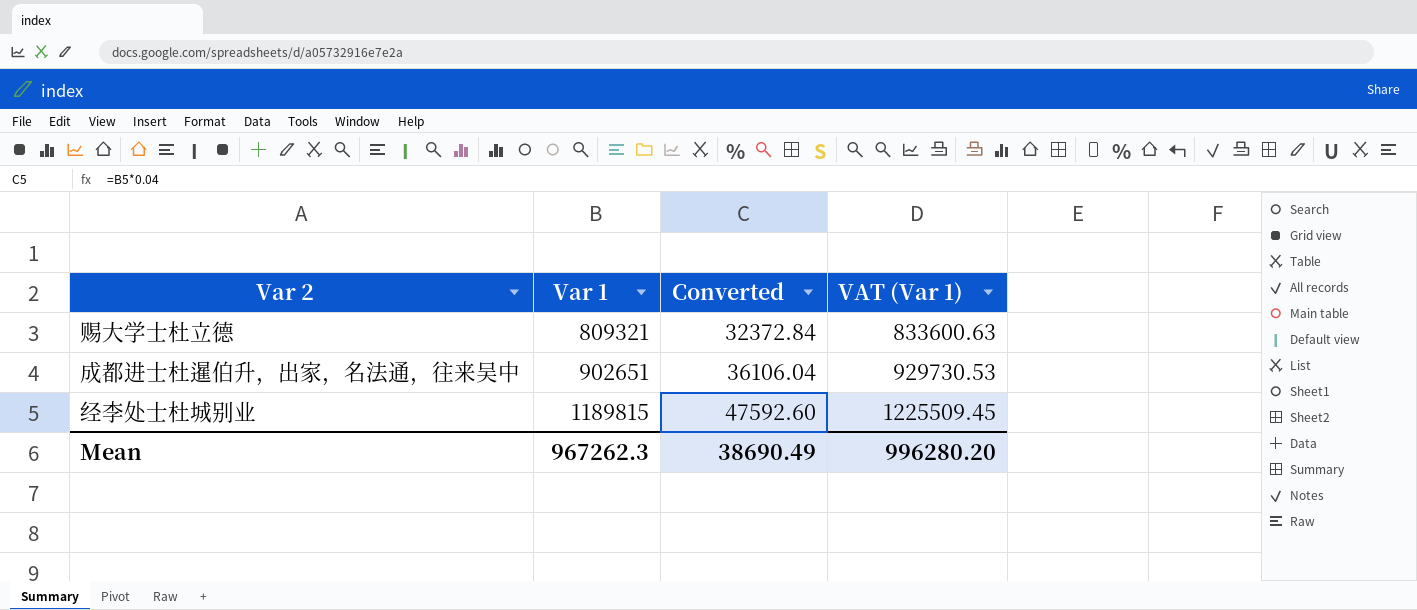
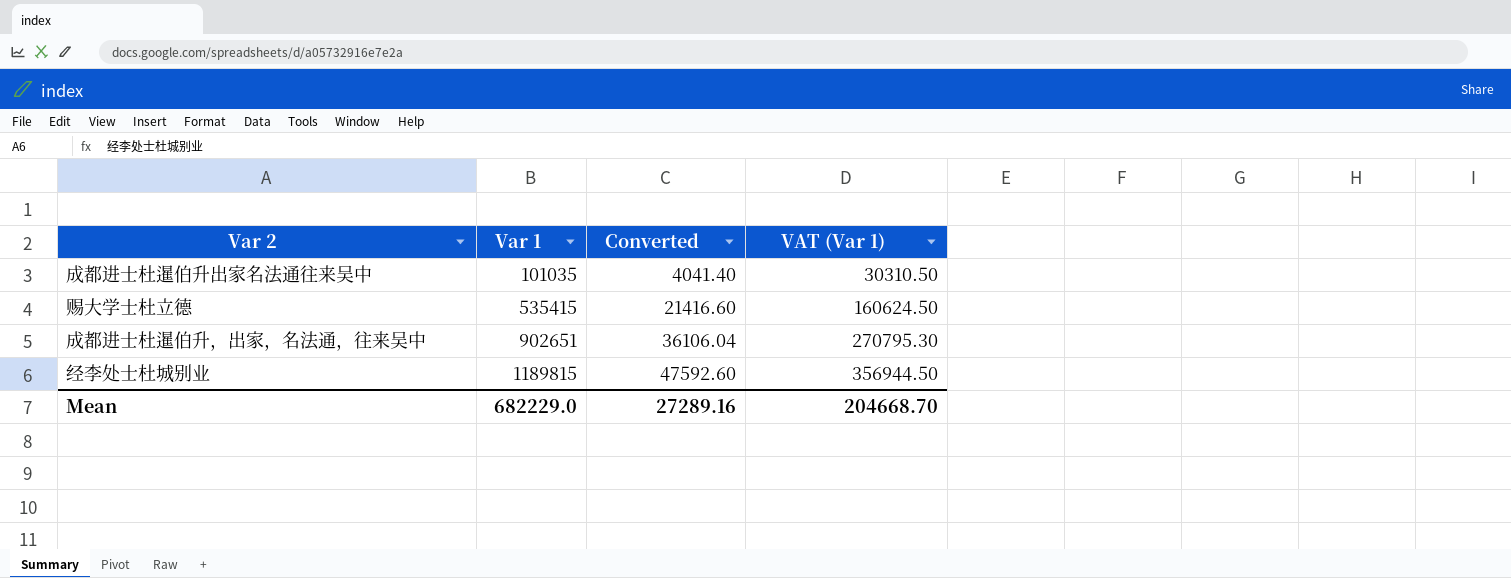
column VAT (Var 1) | formula: [Var 1] * 1.03 -> [Var 1] * 0.3
row 成都进士杜暹伯升出家名法通往来吴中: none -> 101035 | 4041.40 | 30310.50
赐大学士杜立德 | Var 1: 809321 -> 535415
赐大学士杜立德 | Converted: 32372.84 -> 21416.60
Mean | Var 1: 967262.3 -> 682229.0
Mean | Converted: 38690.49 -> 27289.16
Mean | VAT (Var 1): 996280.20 -> 204668.70

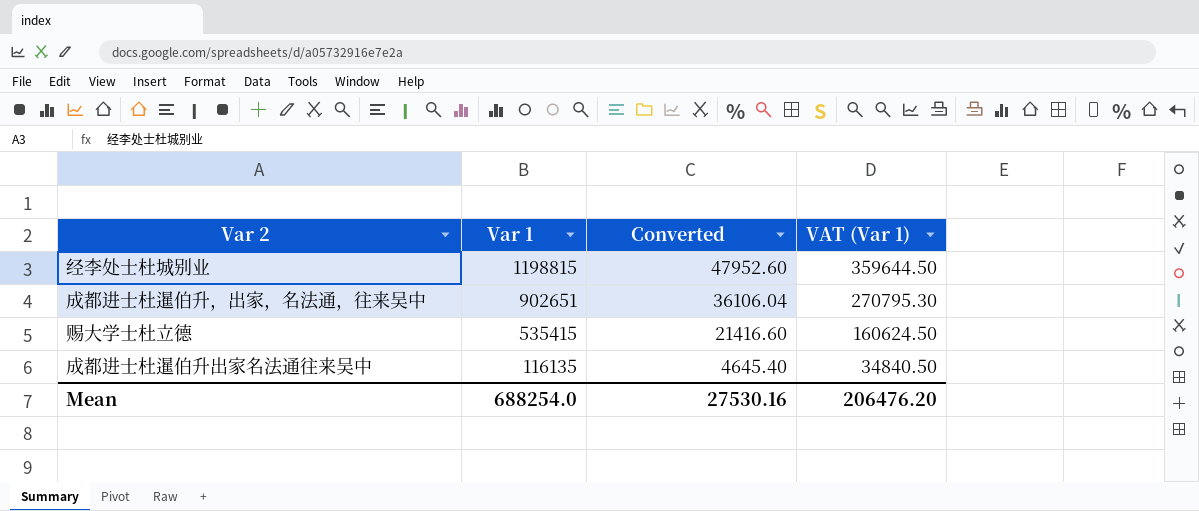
row order: Var 1 ascending -> Var 1 descending
经李处士杜城别业 | Var 1: 1189815 -> 1198815
经李处士杜城别业 | Converted: 47592.60 -> 47952.60
经李处士杜城别业 | VAT (Var 1): 356944.50 -> 359644.50
成都进士杜暹伯升出家名法通往来吴中 | Var 1: 101035 -> 116135
成都进士杜暹伯升出家名法通往来吴中 | Converted: 4041.40 -> 4645.40
成都进士杜暹伯升出家名法通往来吴中 | VAT (Var 1): 30310.50 -> 34840.50
Mean | Var 1: 682229.0 -> 688254.0
Mean | Converted: 27289.16 -> 27530.16
Mean | VAT (Var 1): 204668.70 -> 206476.20

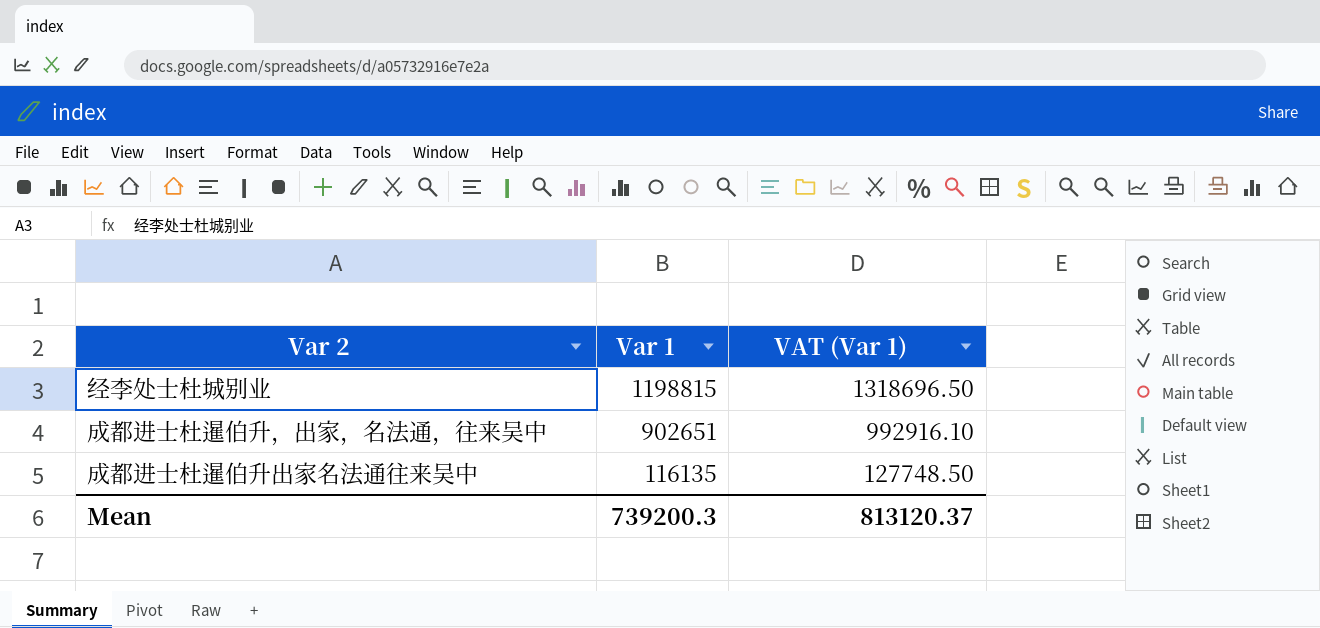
column Converted | formula: [Var 1] * 0.04 -> none
column VAT (Var 1) | formula: [Var 1] * 0.3 -> [Var 1] * 1.1
row 赐大学士杜立德: 535415 | 21416.60 | 160624.50 -> none
Mean | Var 1: 688254.0 -> 739200.3
Mean | VAT (Var 1): 206476.20 -> 813120.37

